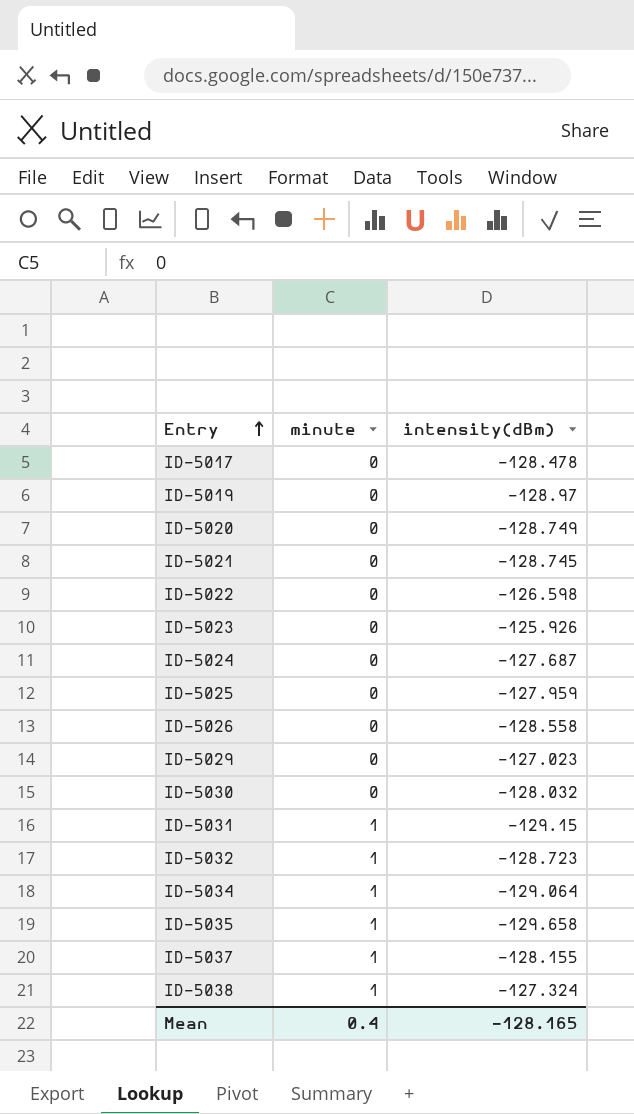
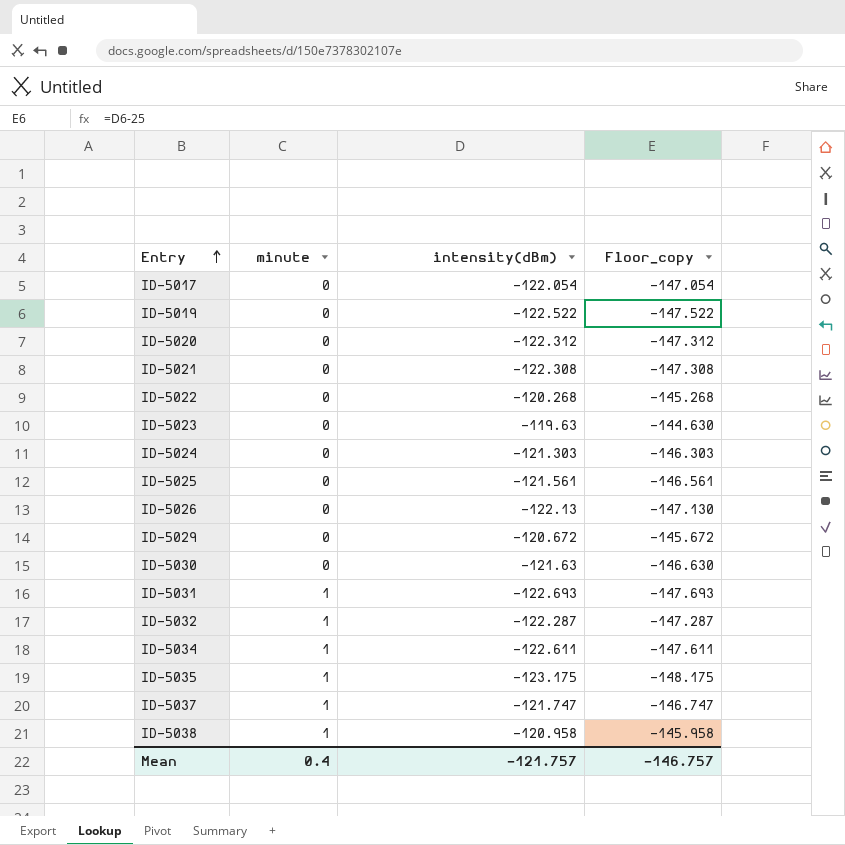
column Floor_copy | formula: none -> [intensity(dBm)] - 25
ID-5017 | intensity(dBm): -128.478 -> -122.054
ID-5019 | intensity(dBm): -128.97 -> -122.522
ID-5020 | intensity(dBm): -128.749 -> -122.312
ID-5021 | intensity(dBm): -128.745 -> -122.308
ID-5022 | intensity(dBm): -126.598 -> -120.268
ID-5023 | intensity(dBm): -125.926 -> -119.63
ID-5024 | intensity(dBm): -127.687 -> -121.303
ID-5025 | intensity(dBm): -127.959 -> -121.561
ID-5026 | intensity(dBm): -128.558 -> -122.13
ID-5029 | intensity(dBm): -127.023 -> -120.672
ID-5030 | intensity(dBm): -128.032 -> -121.63
ID-5031 | intensity(dBm): -129.15 -> -122.693
ID-5032 | intensity(dBm): -128.723 -> -122.287
ID-5034 | intensity(dBm): -129.064 -> -122.611
ID-5035 | intensity(dBm): -129.658 -> -123.175
ID-5037 | intensity(dBm): -128.155 -> -121.747
ID-5038 | intensity(dBm): -127.324 -> -120.958
Mean | intensity(dBm): -128.165 -> -121.757

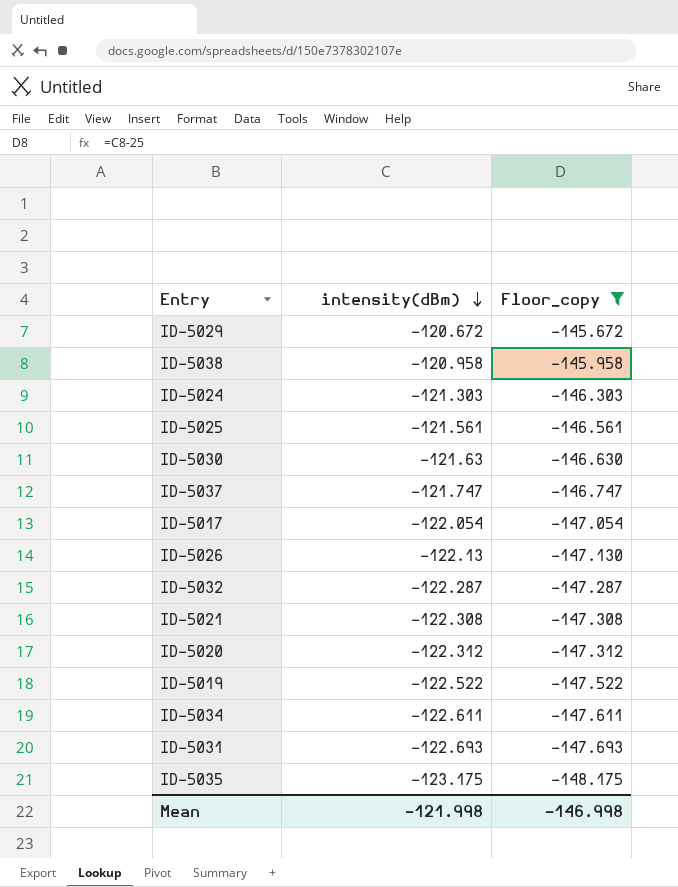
filter: none -> Floor_copy <= -145.672
row order: Entry ascending -> intensity(dBm) descending
column minute | position: 2 -> none
Mean | intensity(dBm): -121.757 -> -121.998
Mean | Floor_copy: -146.757 -> -146.998

